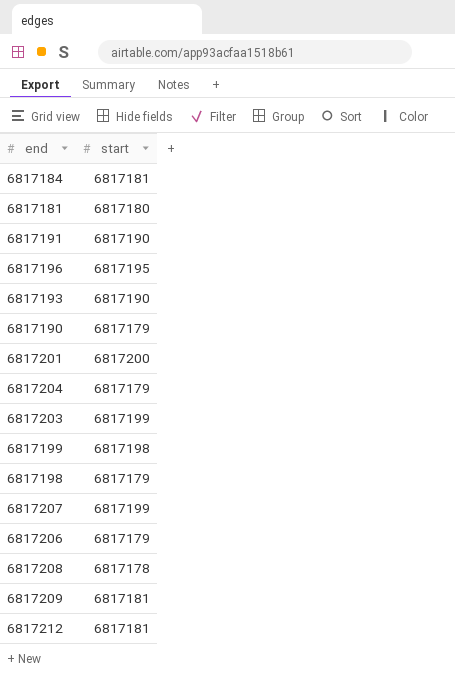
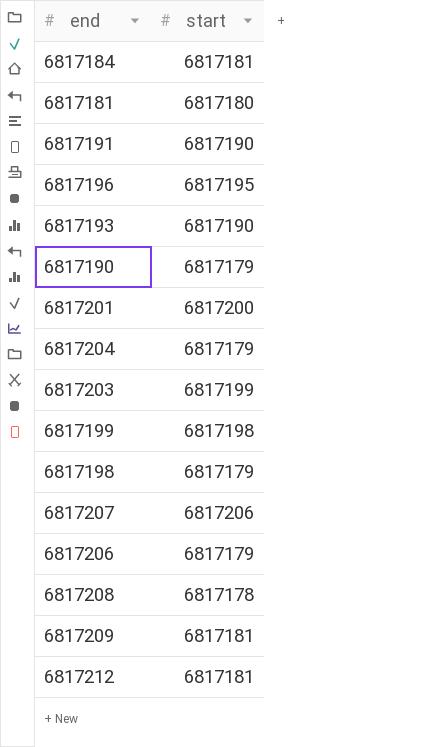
6817207 | start: 6817199 -> 6817206

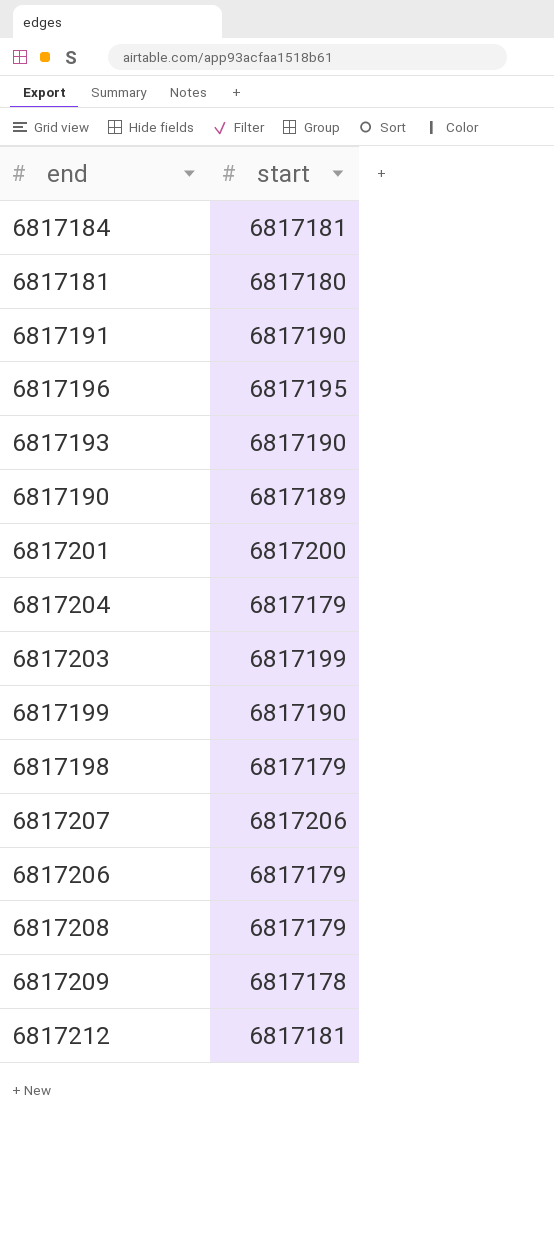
6817190 | start: 6817179 -> 6817189
6817199 | start: 6817198 -> 6817190
6817208 | start: 6817178 -> 6817179
6817209 | start: 6817181 -> 6817178

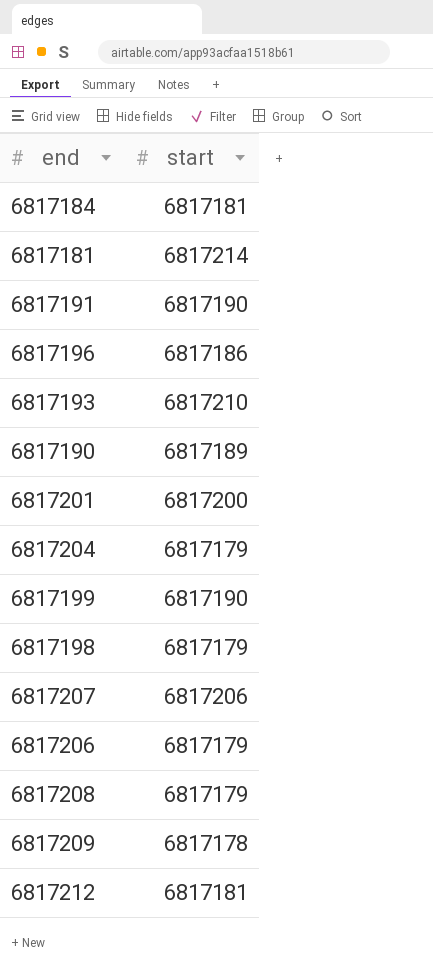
row 6817203: 6817199 -> none
6817181 | start: 6817180 -> 6817214
6817196 | start: 6817195 -> 6817186
6817193 | start: 6817190 -> 6817210

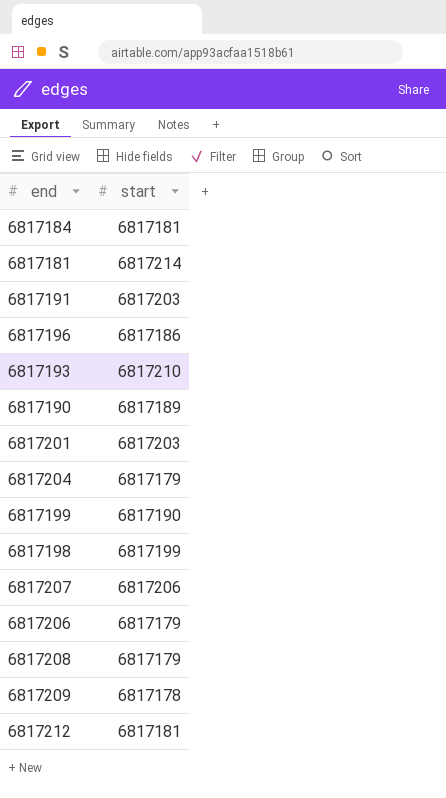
6817191 | start: 6817190 -> 6817203
6817201 | start: 6817200 -> 6817203
6817198 | start: 6817179 -> 6817199

